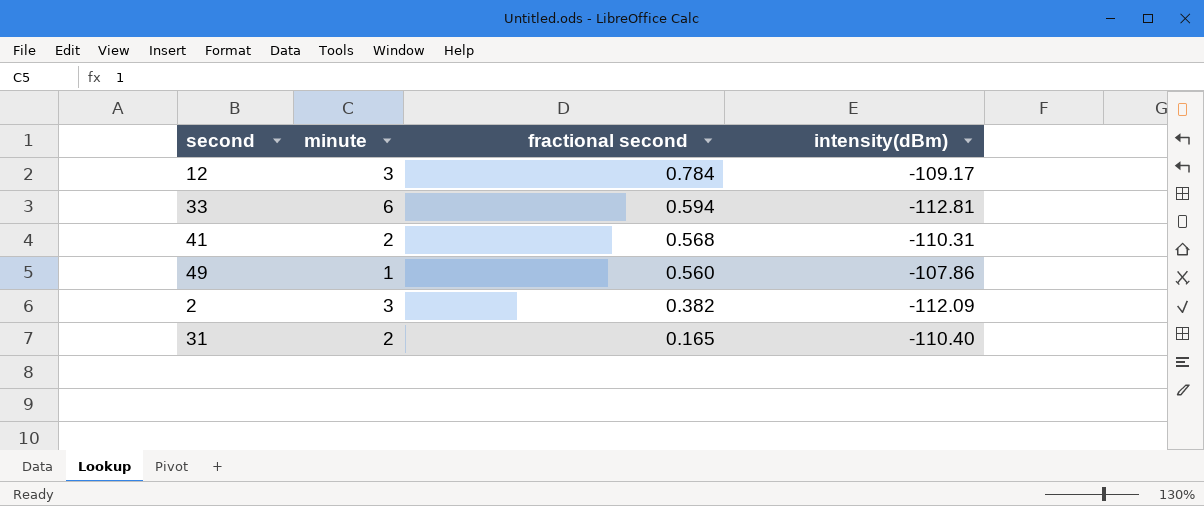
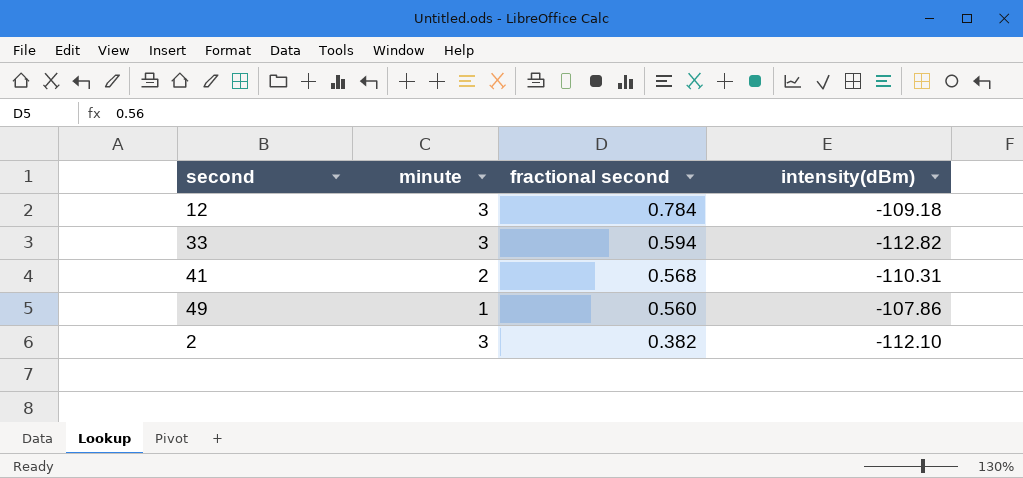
row 31: 2 | 0.165 | -110.40 -> none
12 | intensity(dBm): -109.17 -> -109.18
33 | minute: 6 -> 3
33 | intensity(dBm): -112.81 -> -112.82
2 | intensity(dBm): -112.09 -> -112.10

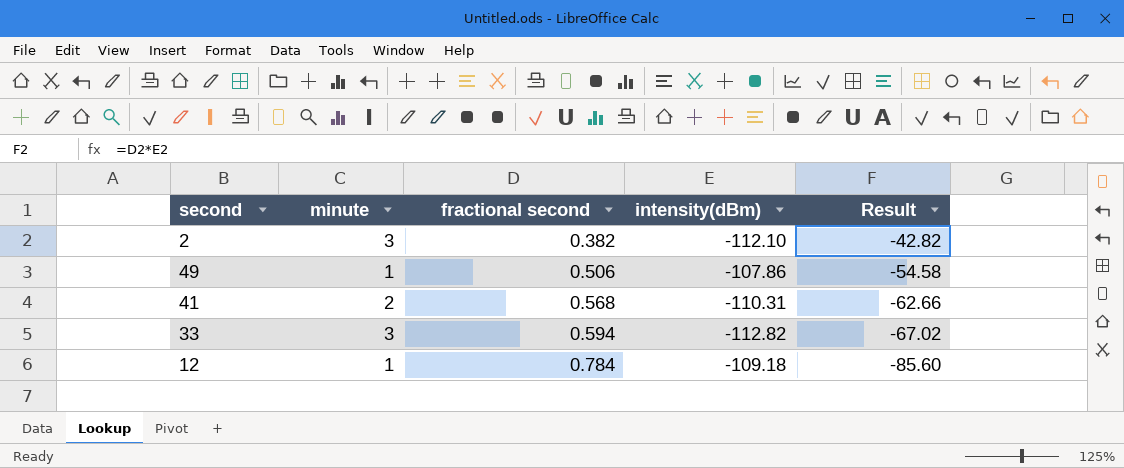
row order: fractional second descending -> fractional second ascending
column Result | formula: none -> [fractional second] * [intensity(dBm)]
49 | fractional second: 0.560 -> 0.506
12 | minute: 3 -> 1

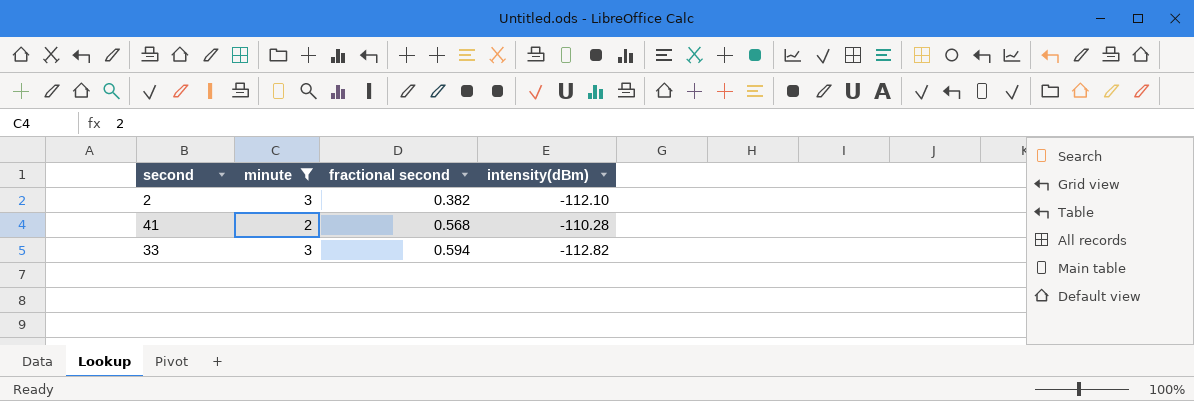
filter: none -> minute != 1
column Result | formula: [fractional second] * [intensity(dBm)] -> none
41 | intensity(dBm): -110.31 -> -110.28

